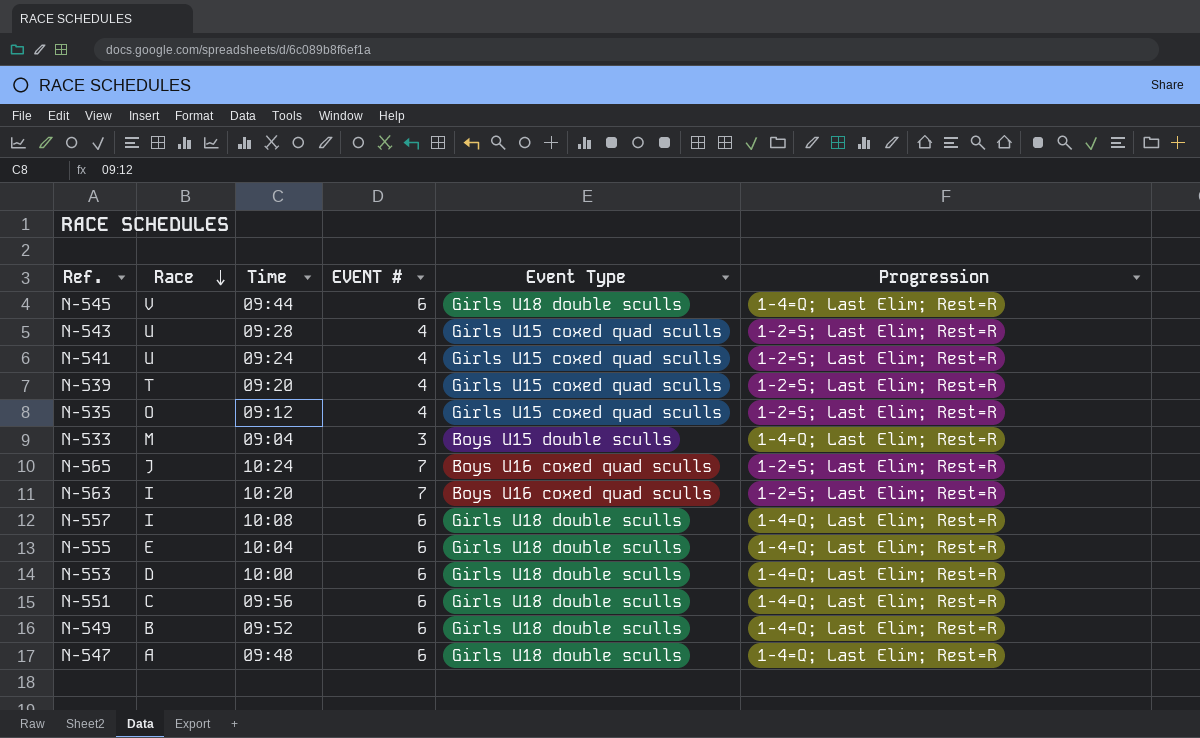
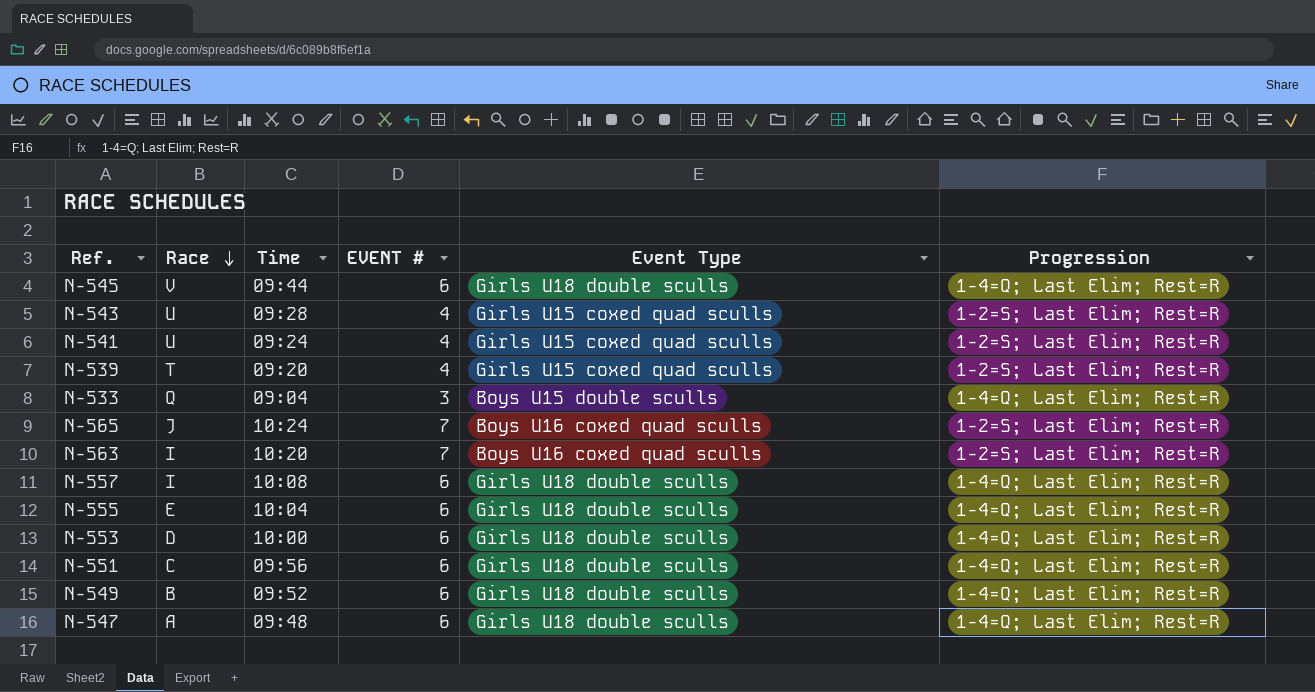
row N-535: O | 09:12 | 4 | Girls U15 coxed quad sculls | 1-2=S; Last Elim; Rest=R -> none
N-533 | Race: M -> Q

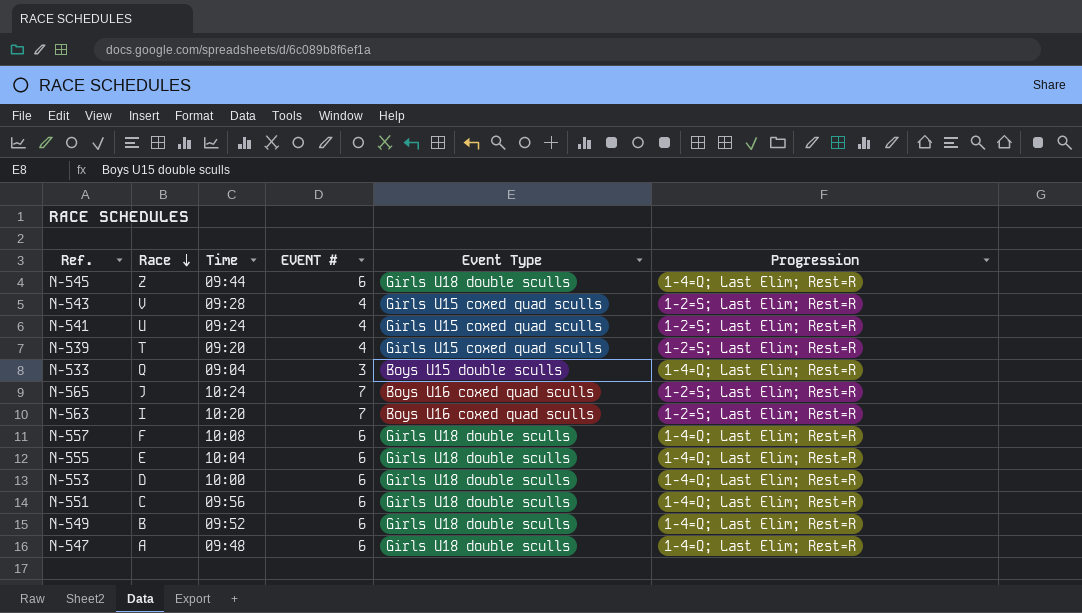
N-545 | Race: V -> Z
N-543 | Race: U -> V
N-557 | Race: I -> F

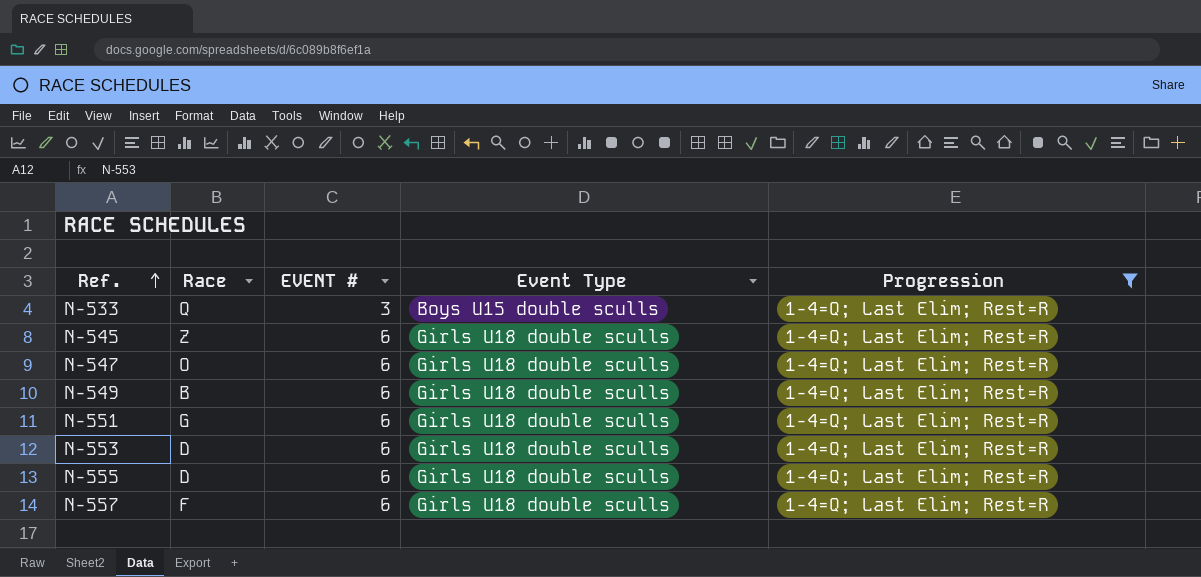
filter: none -> Progression = 1-4=Q; Last Elim; Rest=R
row order: Race descending -> Ref. ascending
column Time | position: 3 -> none
N-547 | Race: A -> O
N-551 | Race: C -> G
N-555 | Race: E -> D

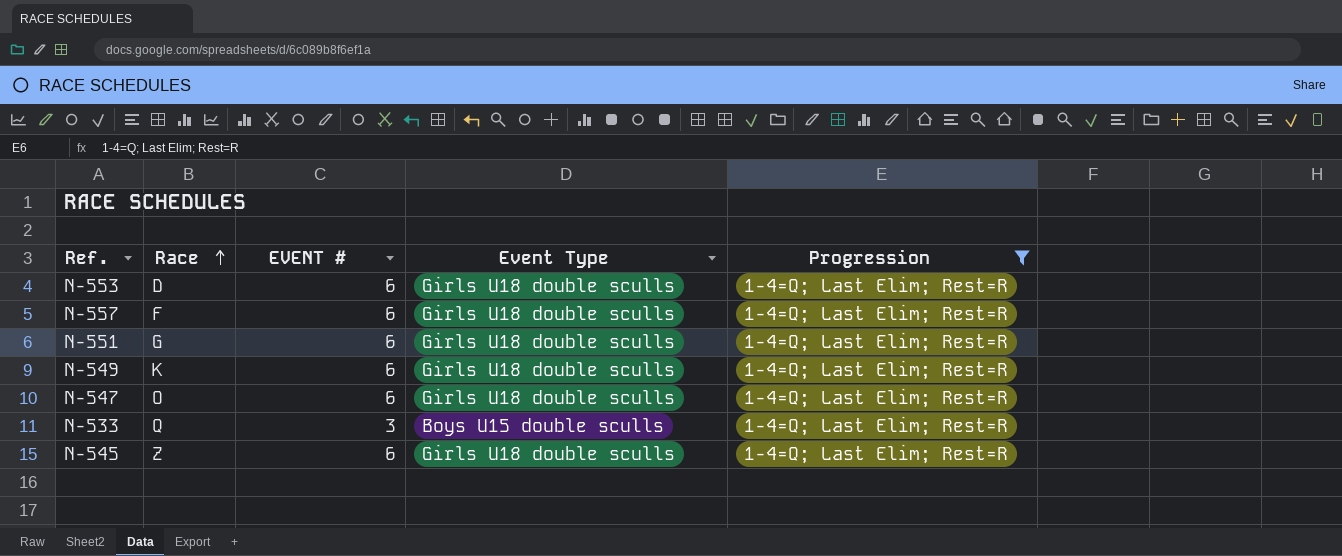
row order: Ref. ascending -> Race ascending
row N-555: D | 6 | Girls U18 double sculls | 1-4=Q; Last Elim; Rest=R -> none
N-549 | Race: B -> K

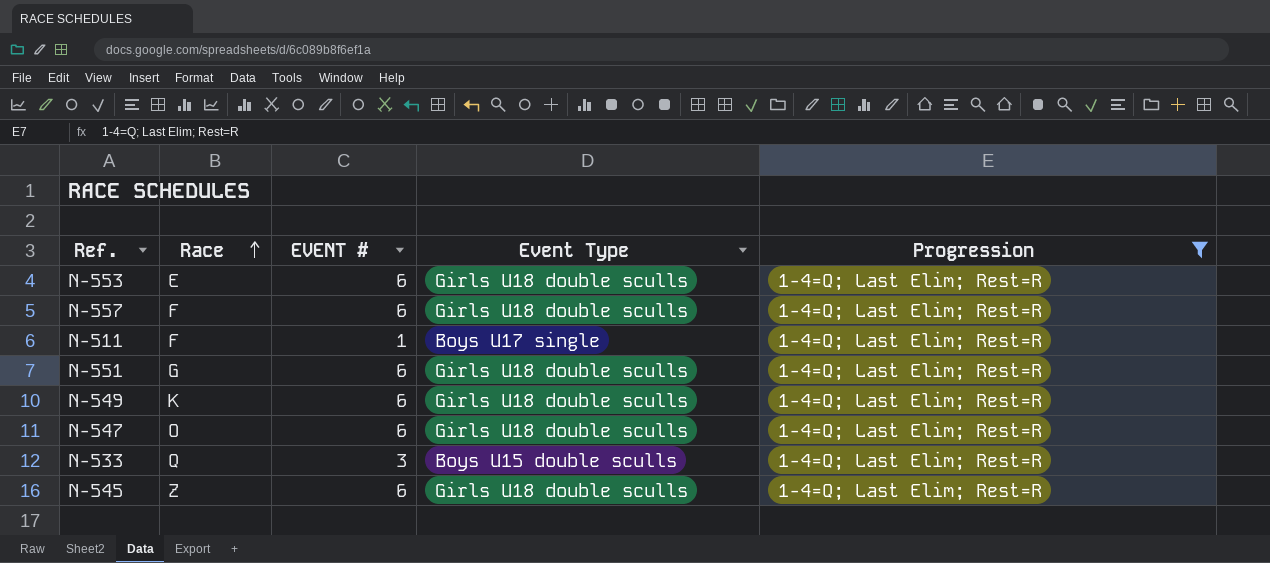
N-553 | Race: D -> E
row N-511: none -> F | 1 | Boys U17 single | 1-4=Q; Last Elim; Rest=R

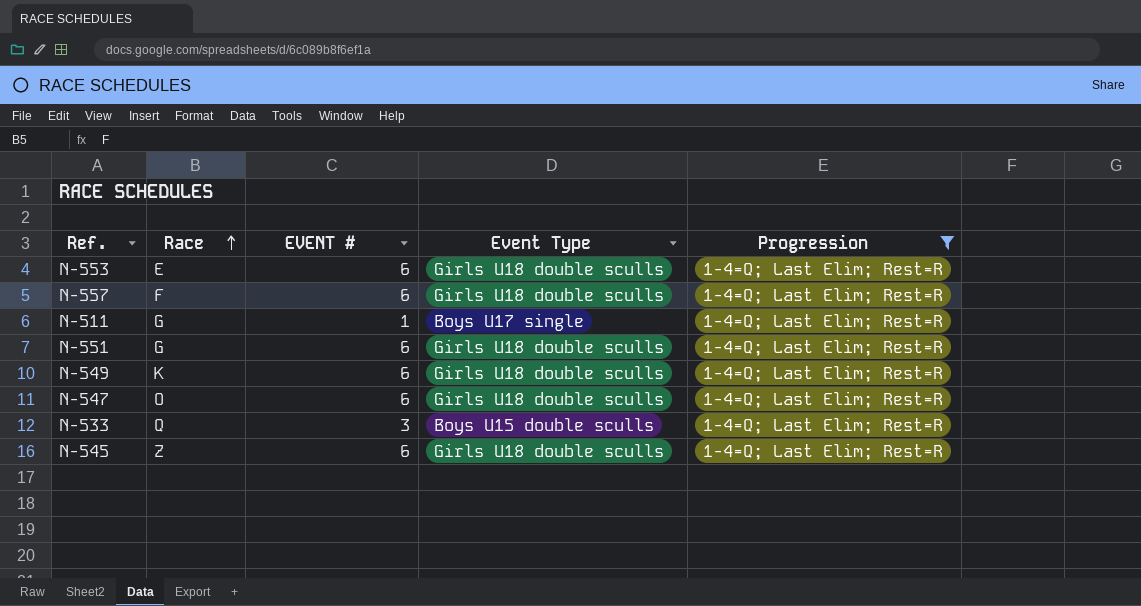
N-511 | Race: F -> G

